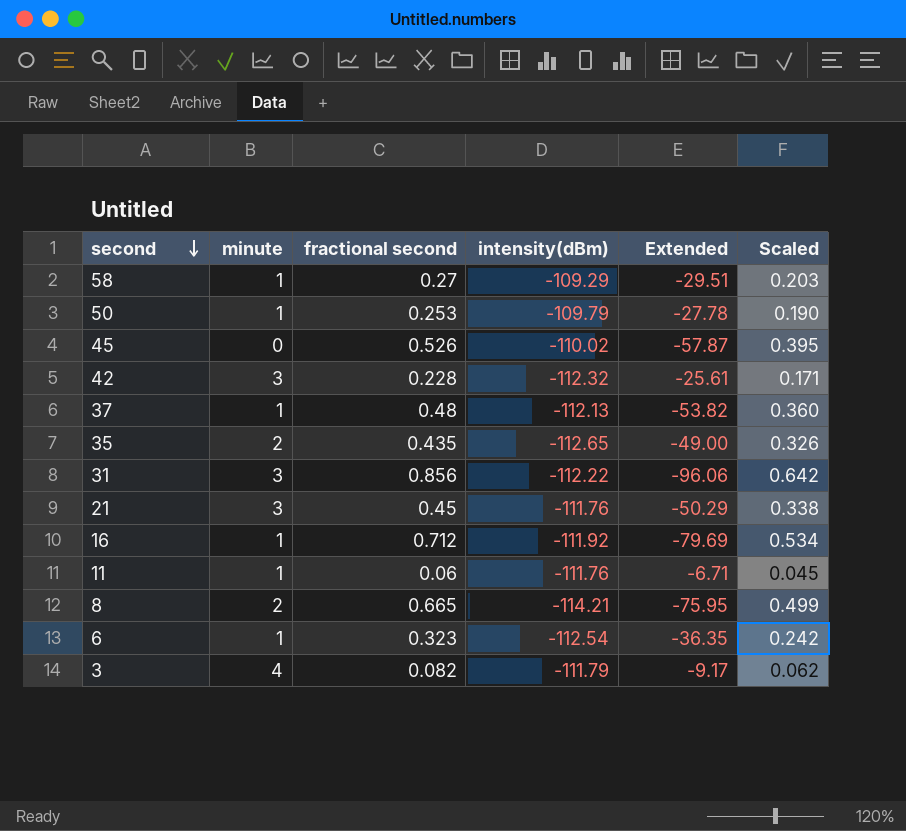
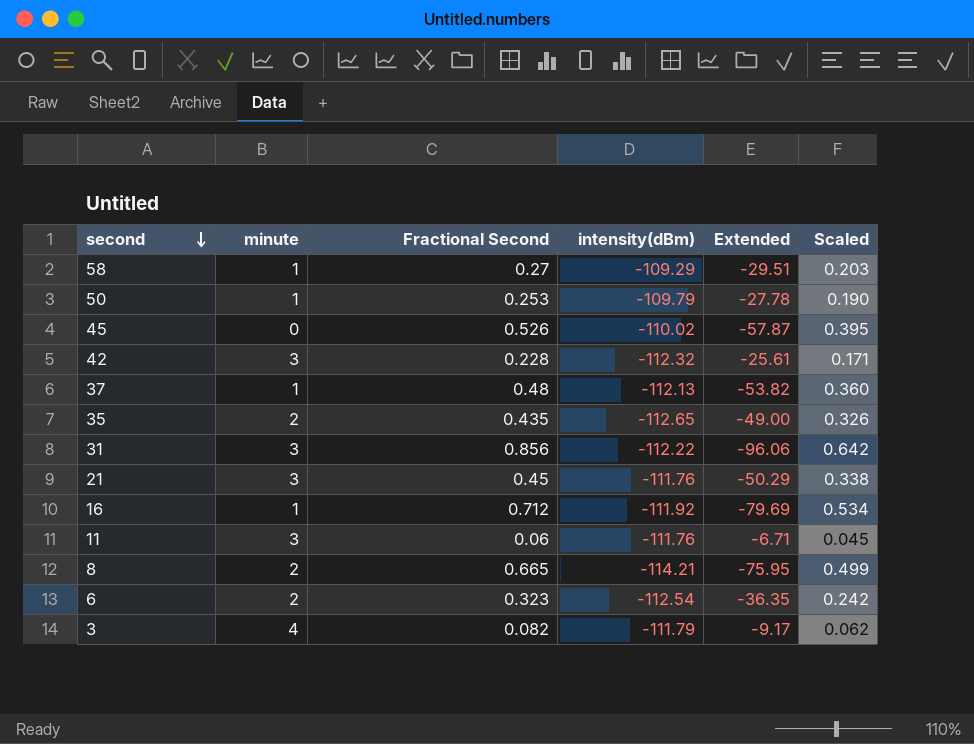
column name: fractional second -> Fractional Second
11 | minute: 1 -> 3
6 | minute: 1 -> 2

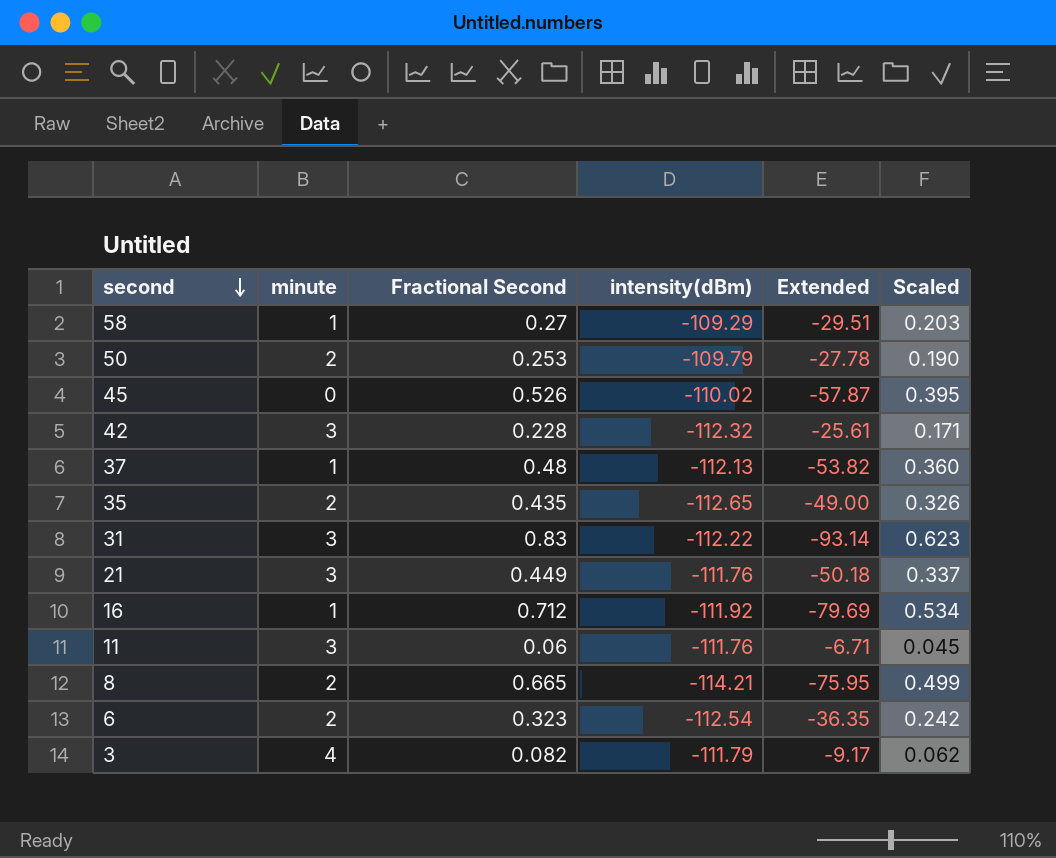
50 | minute: 1 -> 2
31 | Fractional Second: 0.856 -> 0.83
31 | Extended: -96.06 -> -93.14
31 | Scaled: 0.642 -> 0.623
21 | Fractional Second: 0.45 -> 0.449
21 | Extended: -50.29 -> -50.18
21 | Scaled: 0.338 -> 0.337

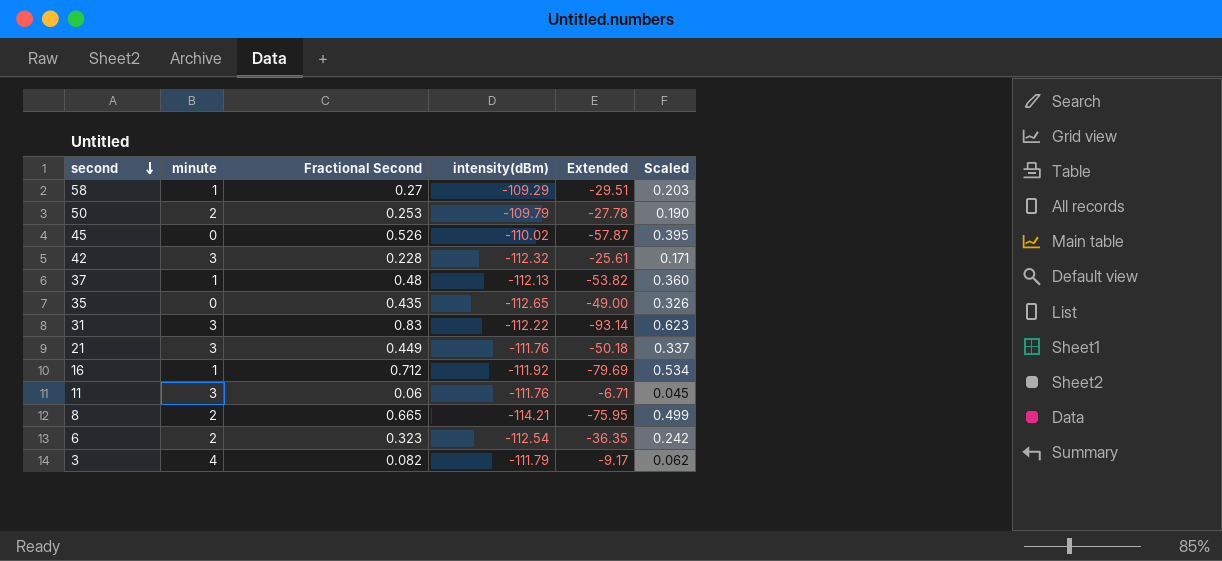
35 | minute: 2 -> 0

